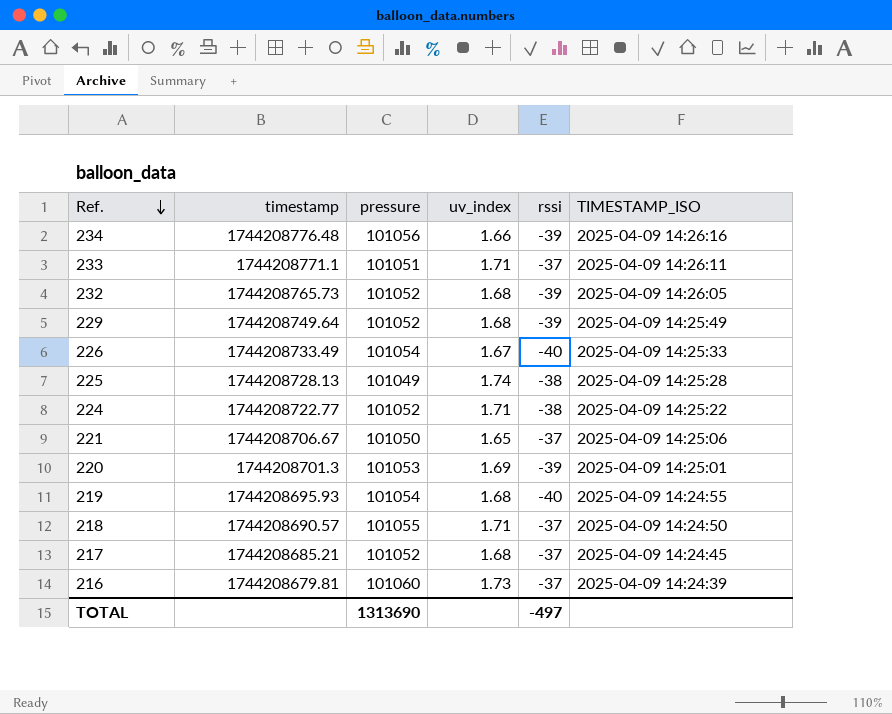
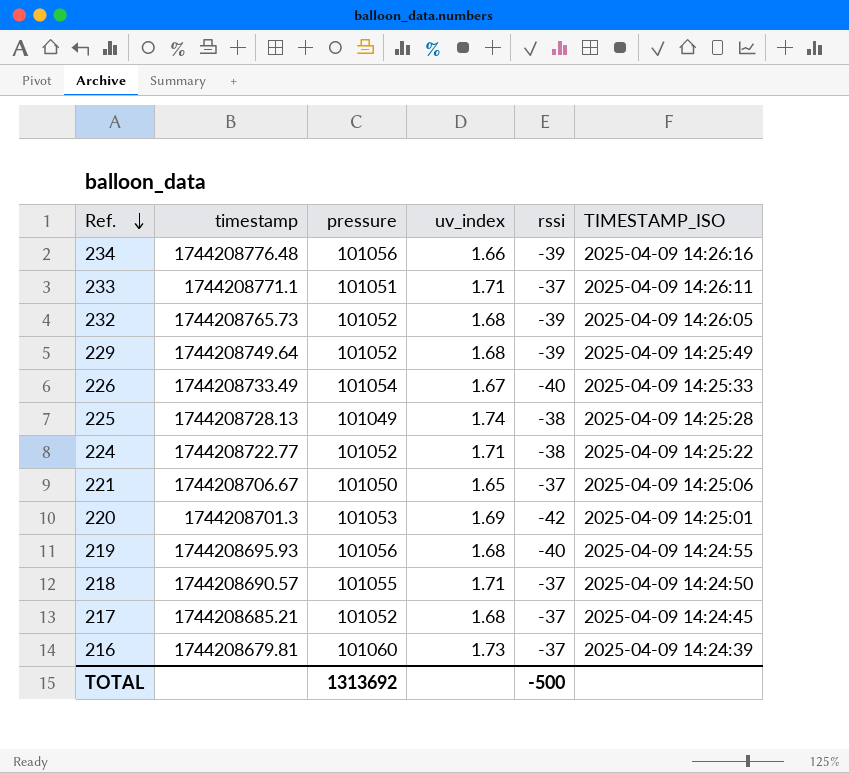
220 | rssi: -39 -> -42
219 | pressure: 101054 -> 101056
TOTAL | pressure: 1313690 -> 1313692
TOTAL | rssi: -497 -> -500

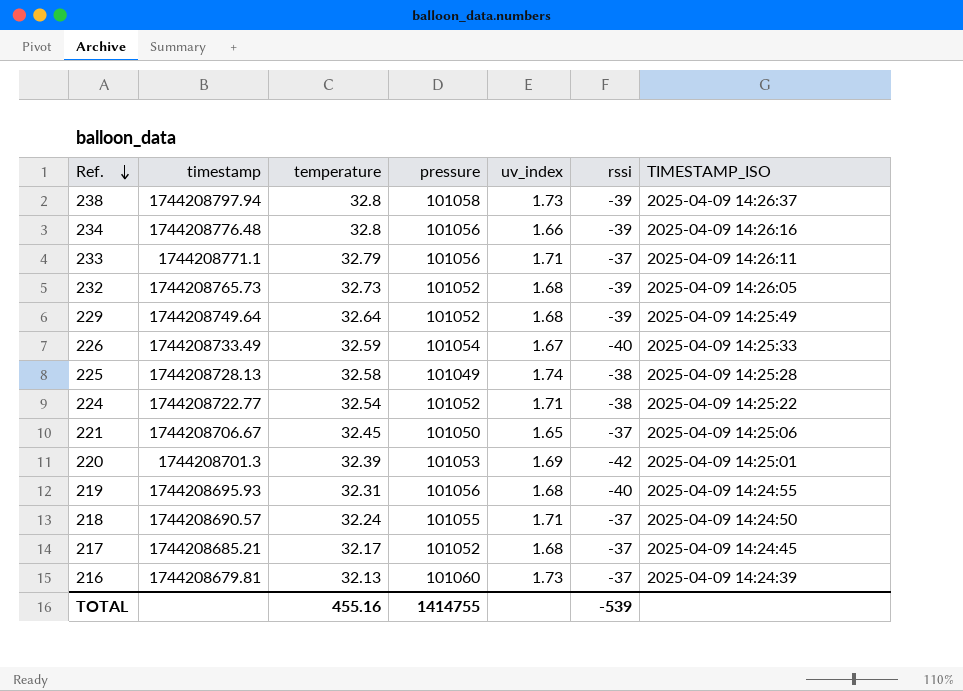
column temperature | position: none -> 3
row 238: none -> 1744208797.94 | 32.8 | 101058 | 1.73 | -39 | 2025-04-09 14:26:37
233 | pressure: 101051 -> 101056
TOTAL | pressure: 1313692 -> 1414755
TOTAL | rssi: -500 -> -539

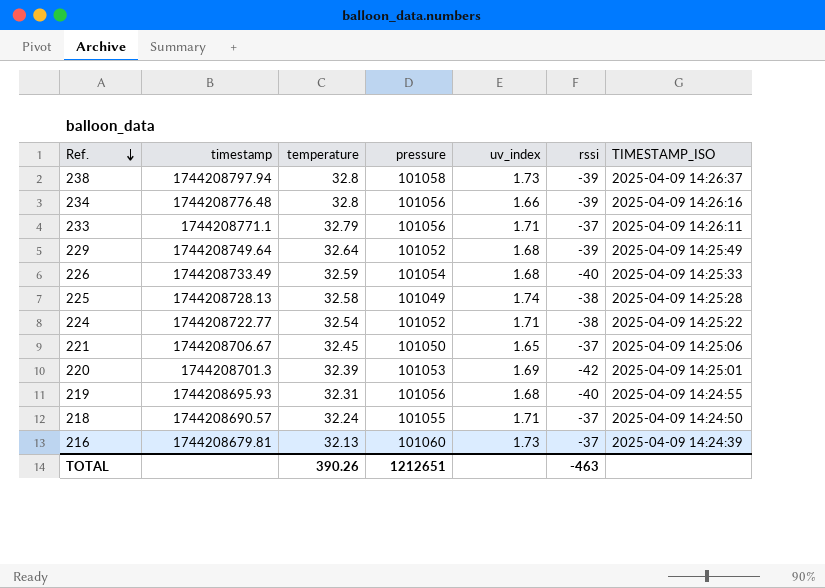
row 232: 1744208765.73 | 32.73 | 101052 | 1.68 | -39 | 2025-04-09 14:26:05 -> none
row 217: 1744208685.21 | 32.17 | 101052 | 1.68 | -37 | 2025-04-09 14:24:45 -> none
226 | uv_index: 1.67 -> 1.68
TOTAL | temperature: 455.16 -> 390.26
TOTAL | pressure: 1414755 -> 1212651
TOTAL | rssi: -539 -> -463

